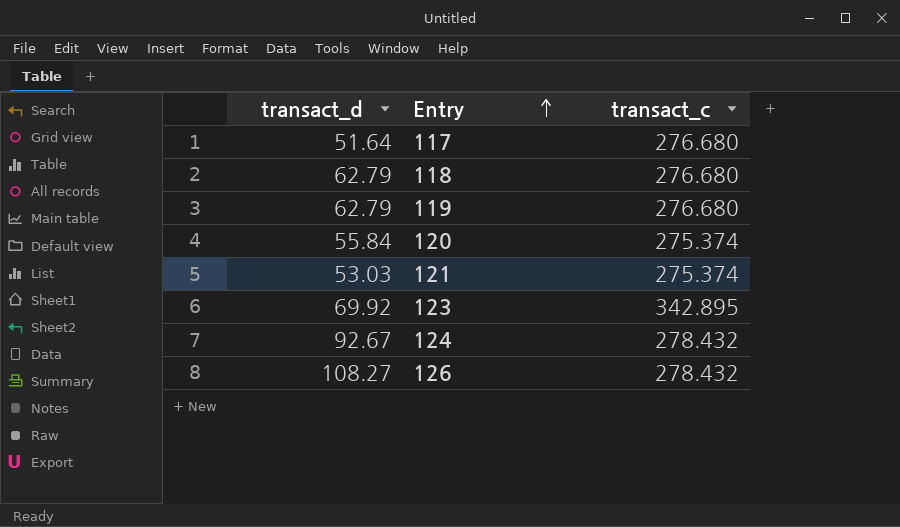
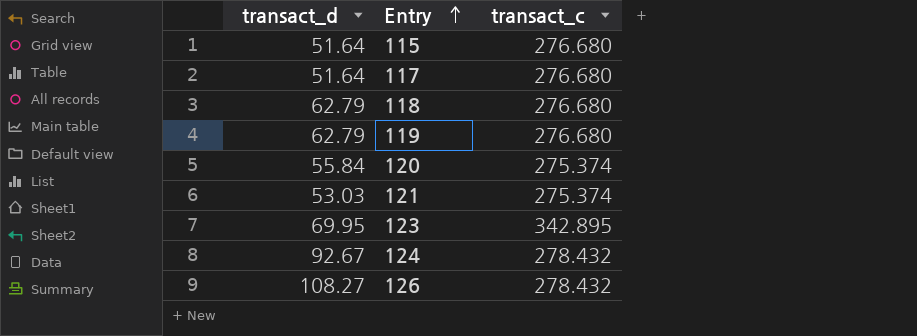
row 115: none -> 51.64 | 276.680
123 | transact_d: 69.92 -> 69.95

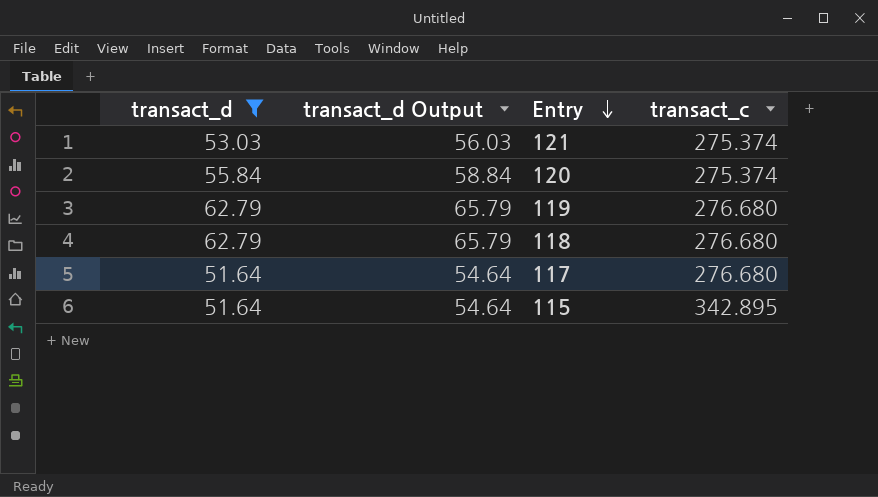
filter: none -> transact_d <= 62.79
row order: Entry ascending -> Entry descending
column transact_d Output | formula: none -> [transact_d] + 3
115 | transact_c: 276.680 -> 342.895

